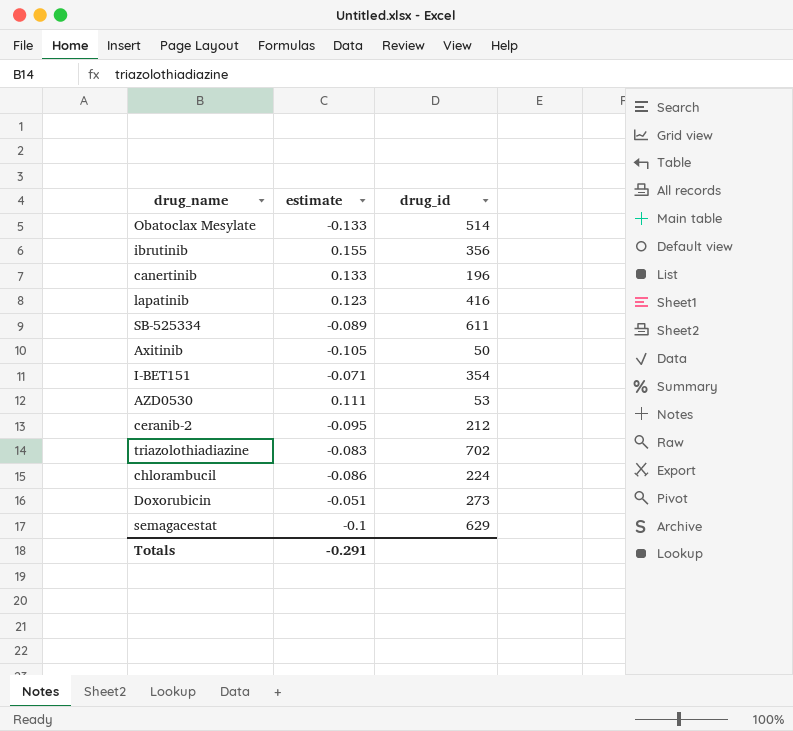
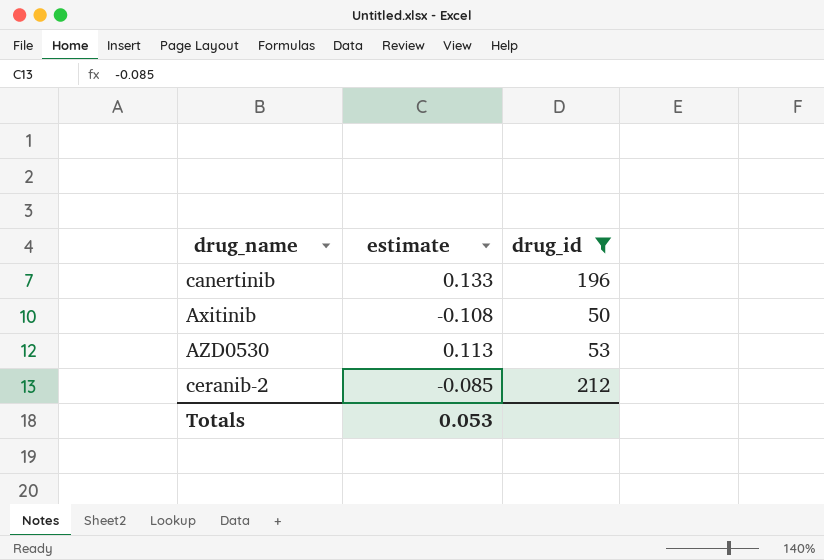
filter: none -> drug_id <= 212
Axitinib | estimate: -0.105 -> -0.108
AZD0530 | estimate: 0.111 -> 0.113
ceranib-2 | estimate: -0.095 -> -0.085
Totals | estimate: -0.291 -> 0.053

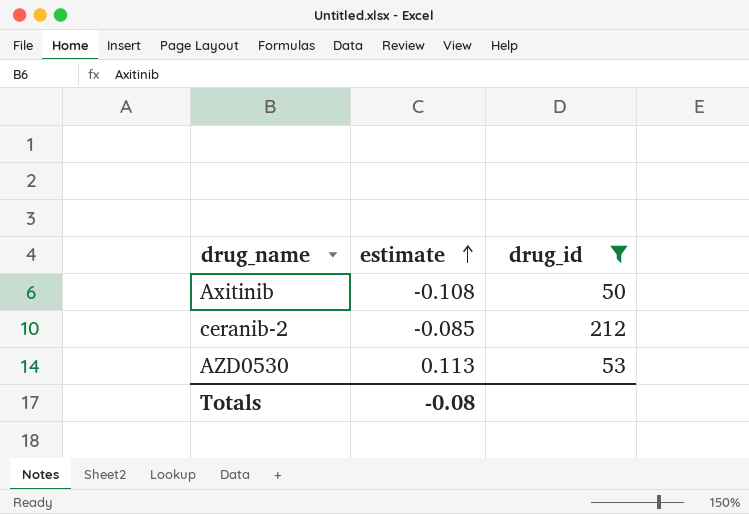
row order: none -> estimate ascending
row canertinib: 0.133 | 196 -> none
Totals | estimate: 0.053 -> -0.08

